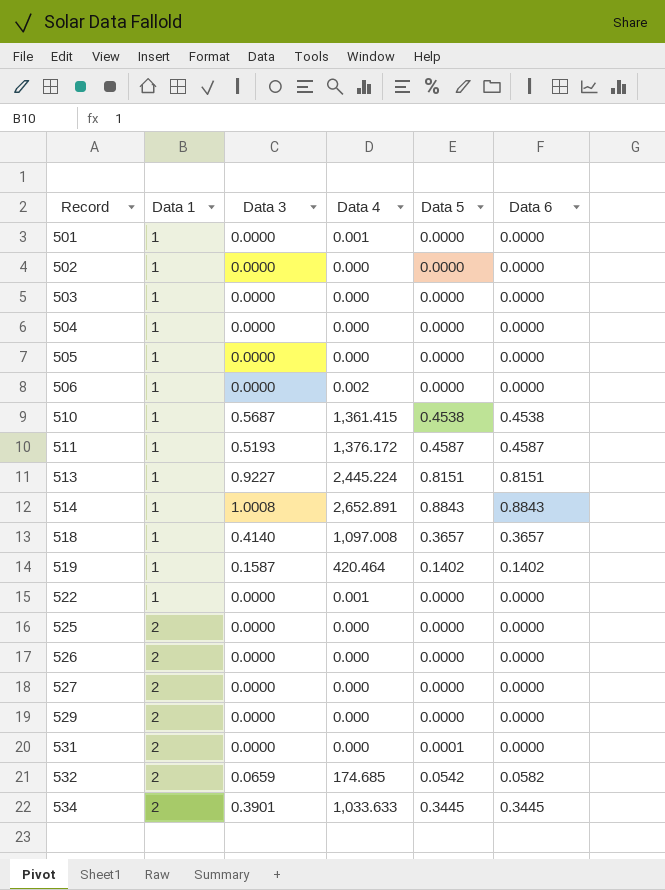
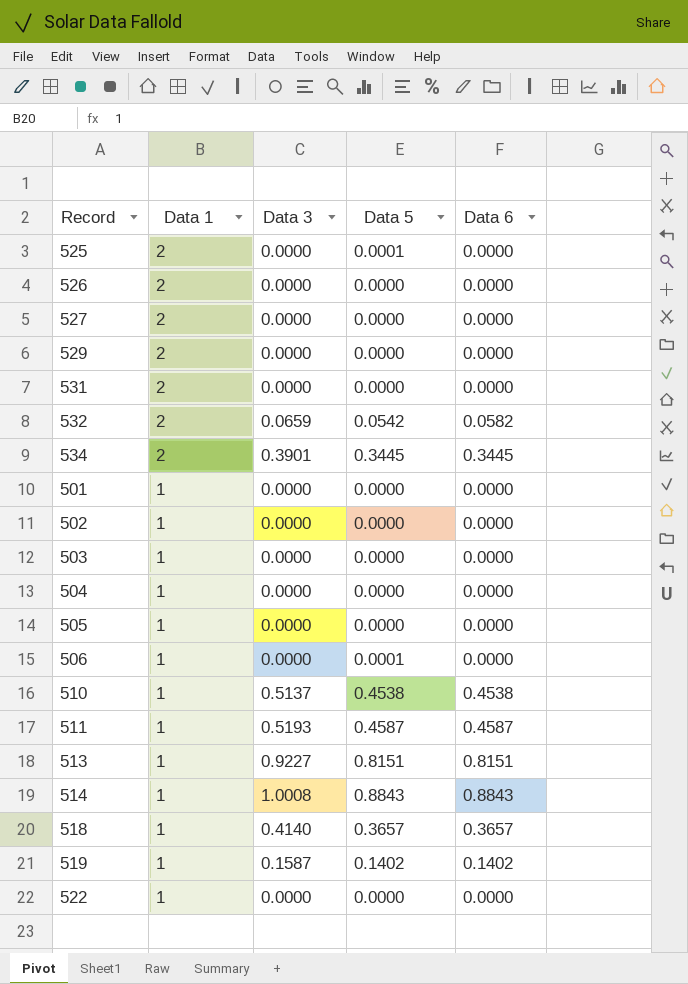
row order: Record ascending -> Data 1 descending
column Data 4 | position: 4 -> none
525 | Data 5: 0.0000 -> 0.0001
531 | Data 5: 0.0001 -> 0.0000
506 | Data 5: 0.0000 -> 0.0001
510 | Data 3: 0.5687 -> 0.5137

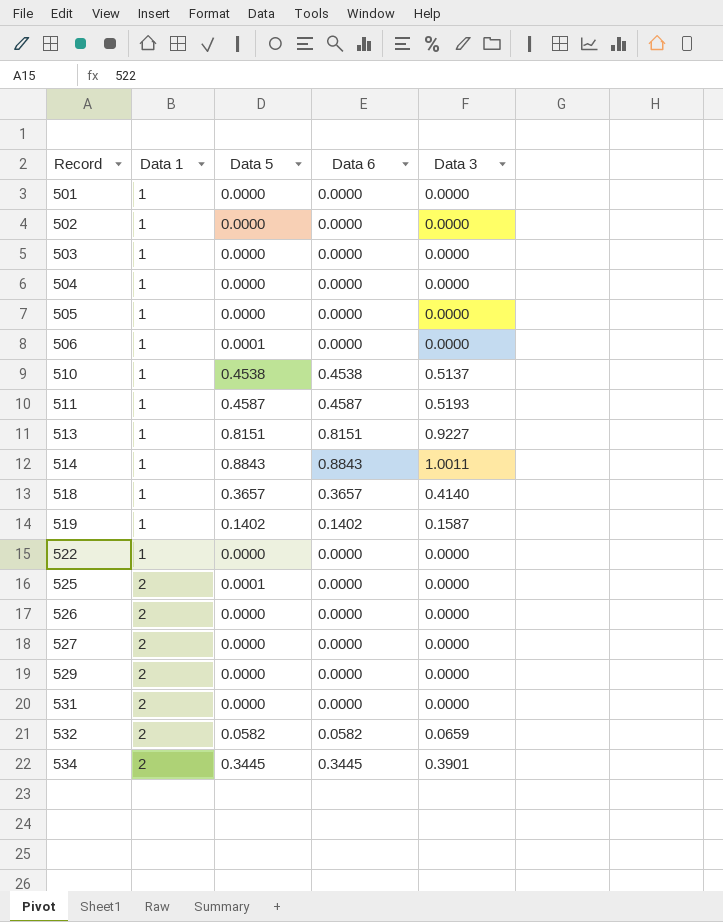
row order: Data 1 descending -> Record ascending
column Data 3 | position: 3 -> 5
514 | Data 3: 1.0008 -> 1.0011
532 | Data 5: 0.0542 -> 0.0582

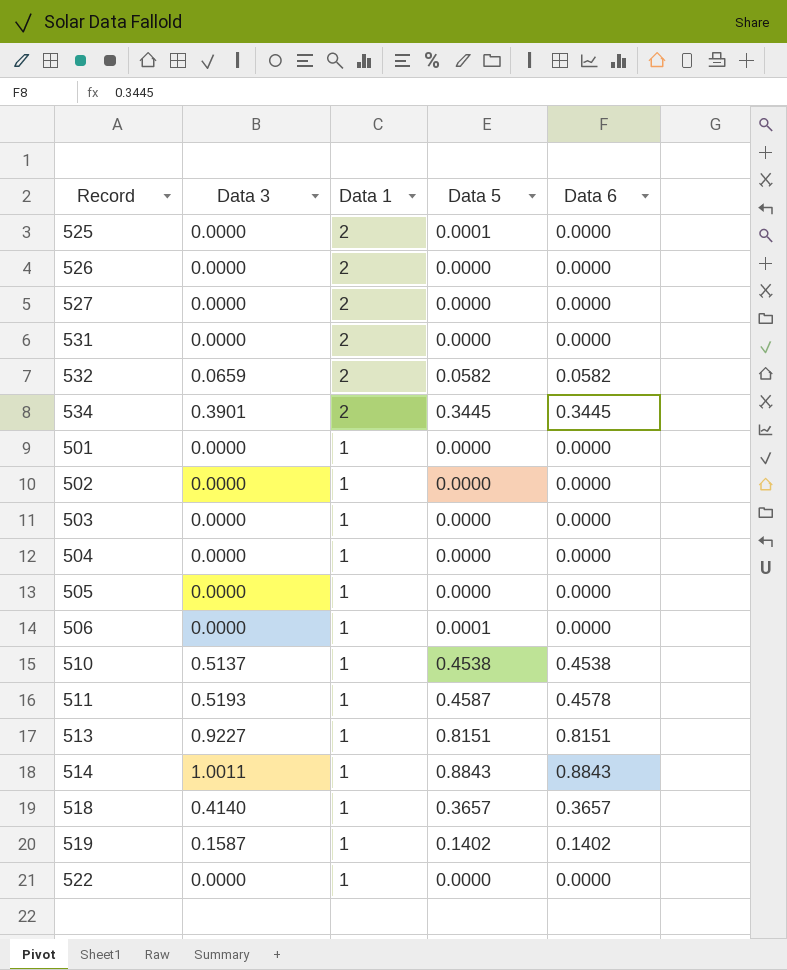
row order: Record ascending -> Data 1 descending
column Data 3 | position: 5 -> 2
row 529: 2 | 0.0000 | 0.0000 | 0.0000 -> none
511 | Data 6: 0.4587 -> 0.4578

